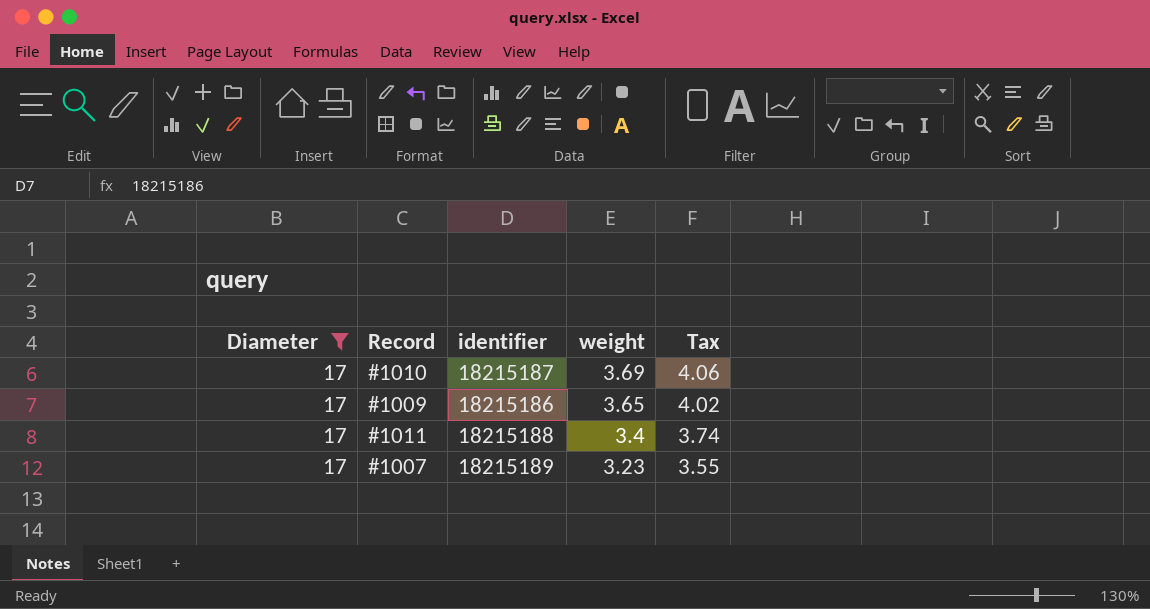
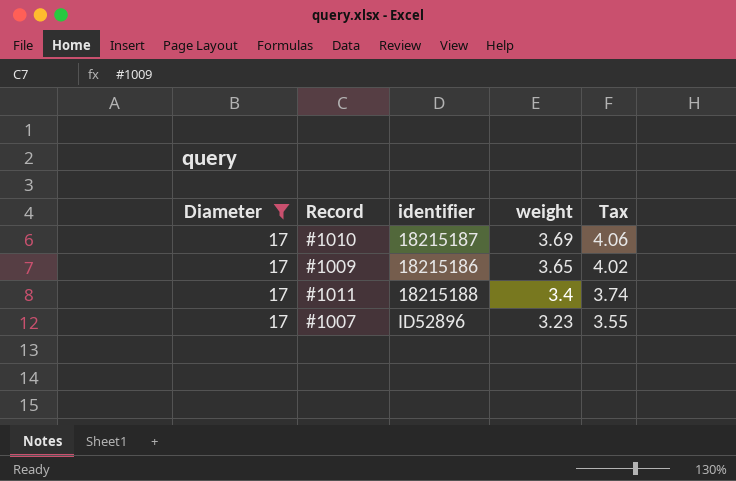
#1007 | identifier: 18215189 -> ID52896

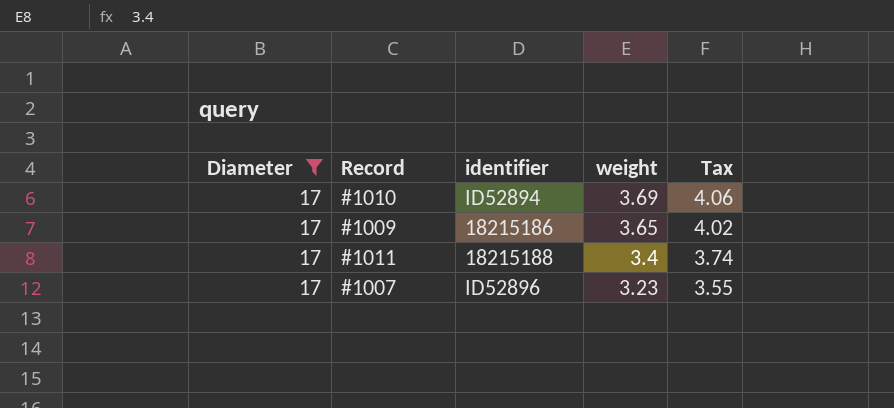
#1010 | identifier: 18215187 -> ID52894

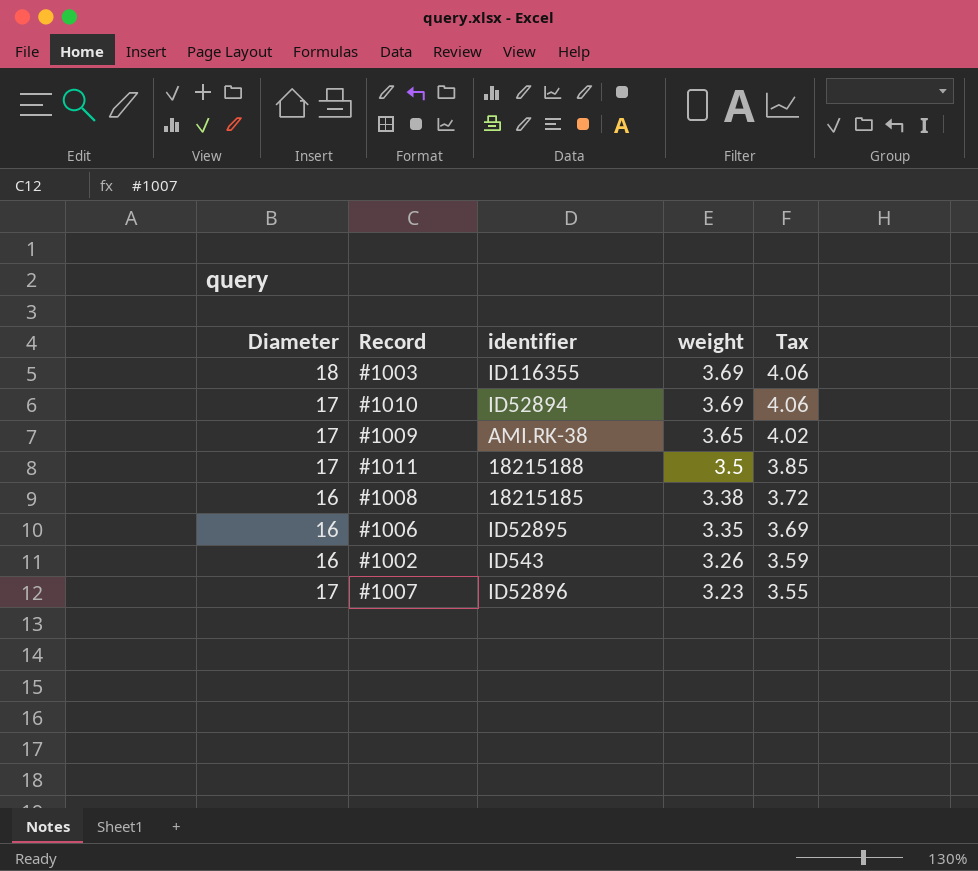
filter: Diameter = 17 -> none
#1009 | identifier: 18215186 -> AMI.RK-38
#1011 | weight: 3.4 -> 3.5
#1011 | Tax: 3.74 -> 3.85

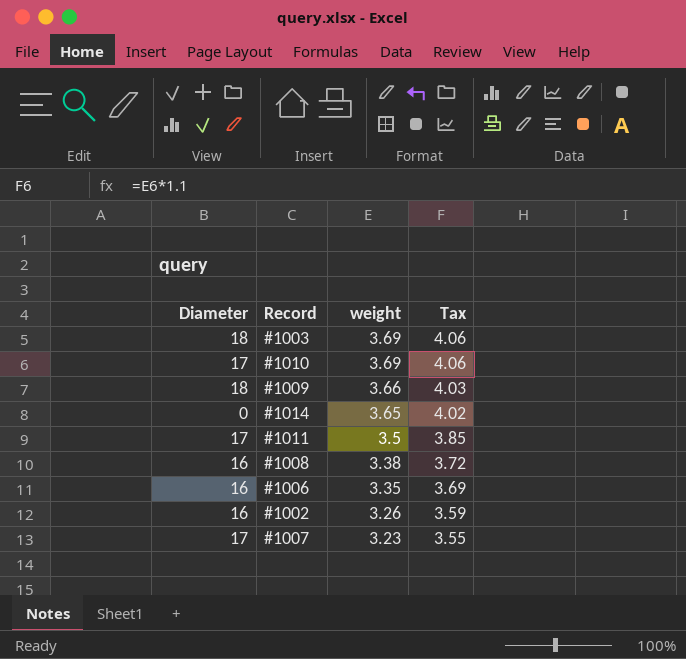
column identifier | position: 3 -> none
#1009 | Diameter: 17 -> 18
#1009 | weight: 3.65 -> 3.66
#1009 | Tax: 4.02 -> 4.03
row #1014: none -> 0 | 3.65 | 4.02

